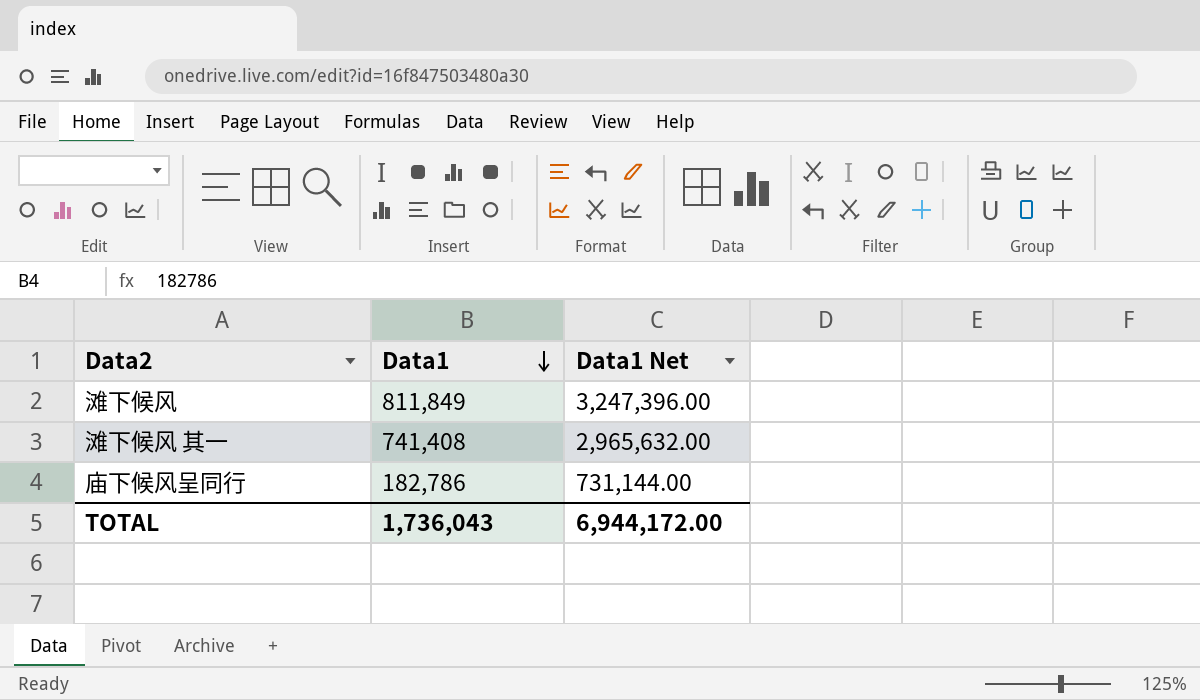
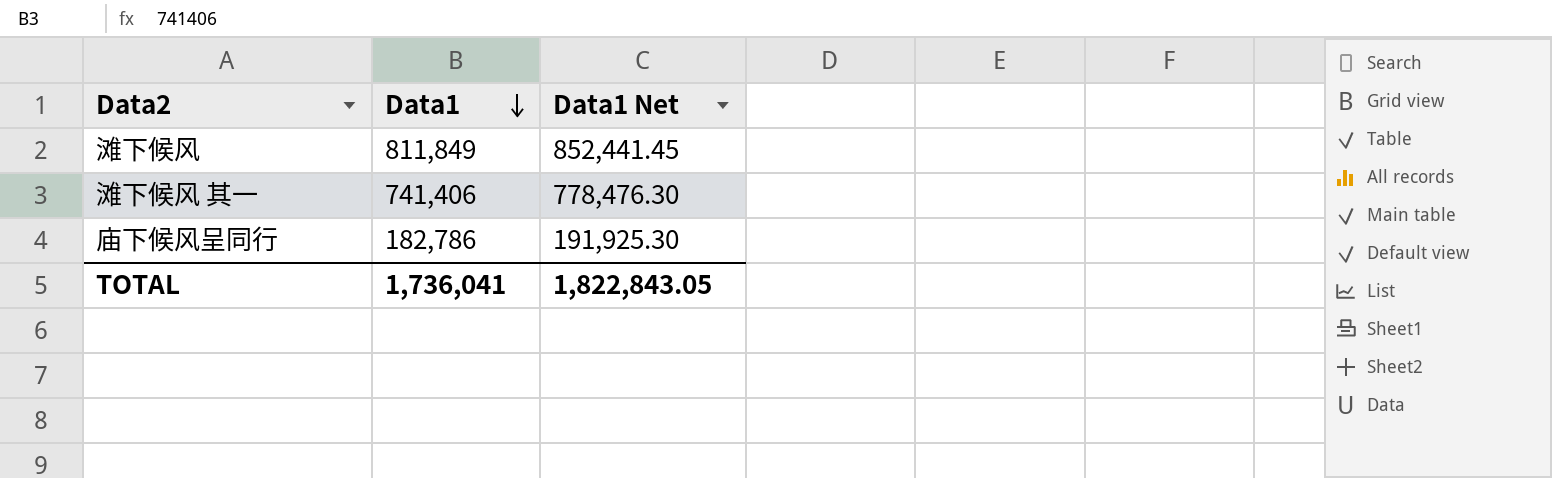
column Data1 Net | formula: [Data1] * 4 -> [Data1] * 1.05
滩下候风 其一 | Data1: 741,408 -> 741,406
TOTAL | Data1: 1,736,043 -> 1,736,041
TOTAL | Data1 Net: 6,944,172.00 -> 1,822,843.05

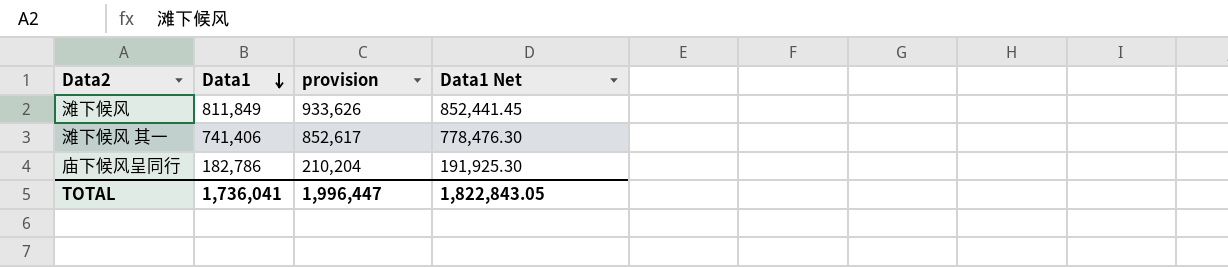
column provision | formula: none -> [Data1] * 1.15

